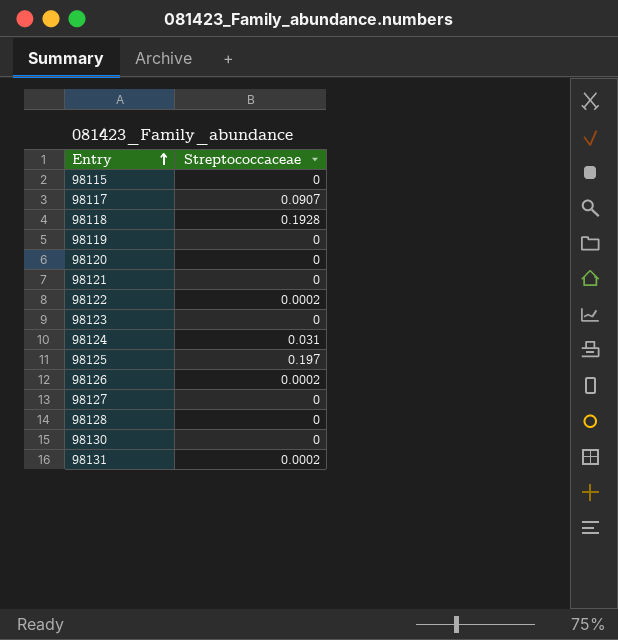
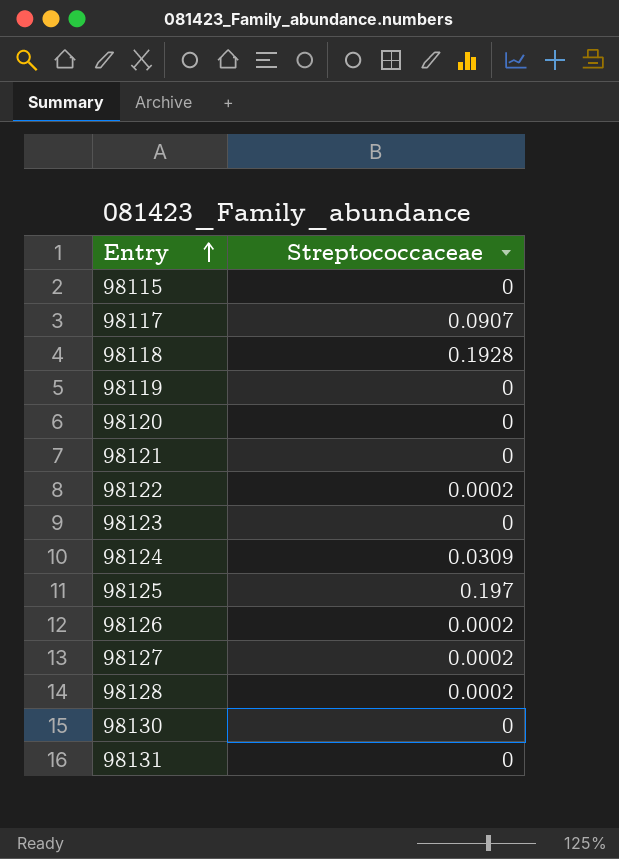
98124 | Streptococcaceae: 0.031 -> 0.0309
98127 | Streptococcaceae: 0 -> 0.0002
98128 | Streptococcaceae: 0 -> 0.0002
98131 | Streptococcaceae: 0.0002 -> 0

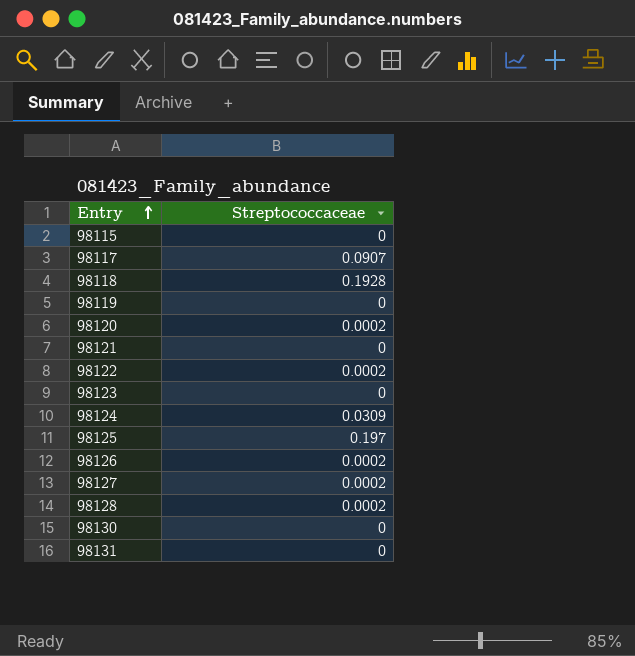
98120 | Streptococcaceae: 0 -> 0.0002

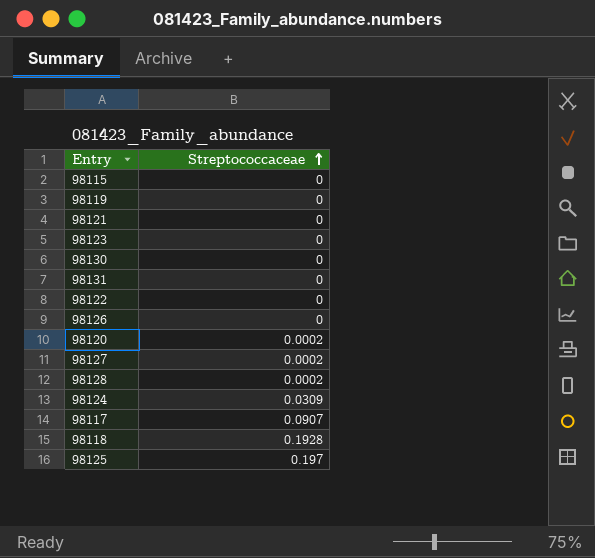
row order: Entry ascending -> Streptococcaceae ascending
98122 | Streptococcaceae: 0.0002 -> 0
98126 | Streptococcaceae: 0.0002 -> 0

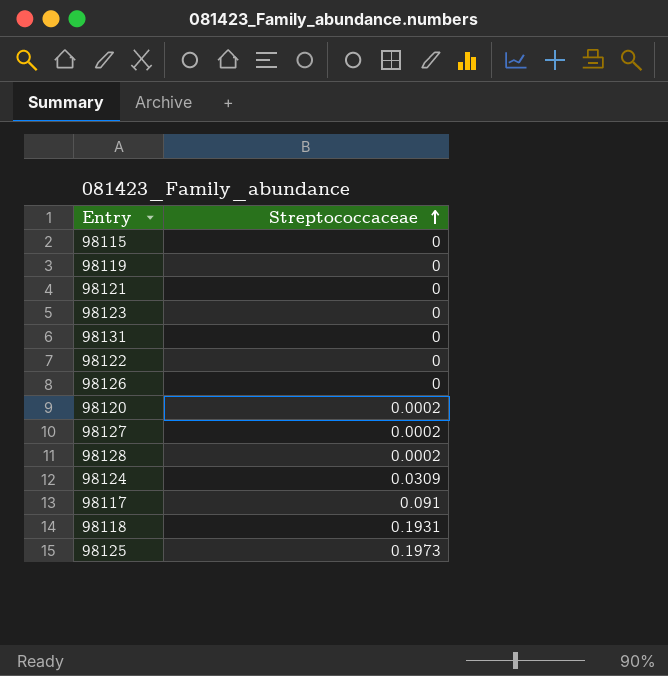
row 98130: 0 -> none
98117 | Streptococcaceae: 0.0907 -> 0.091
98118 | Streptococcaceae: 0.1928 -> 0.1931
98125 | Streptococcaceae: 0.197 -> 0.1973

